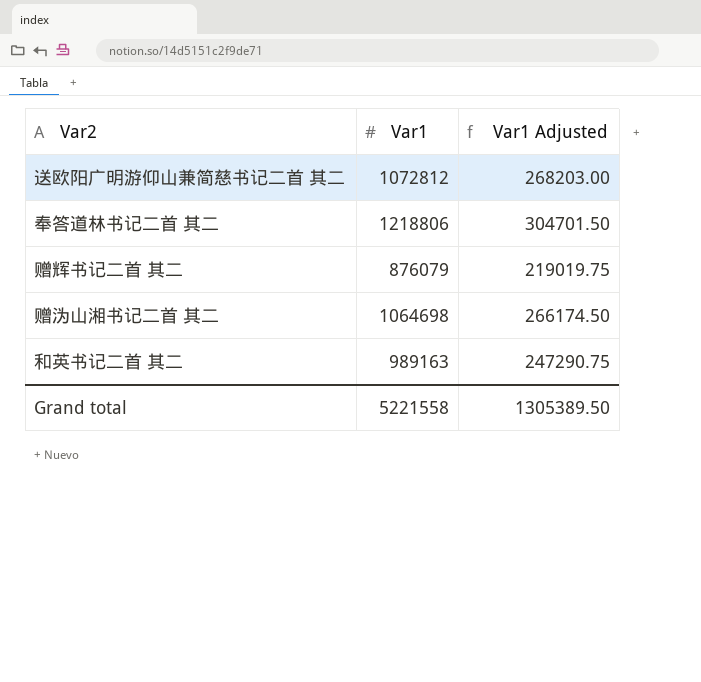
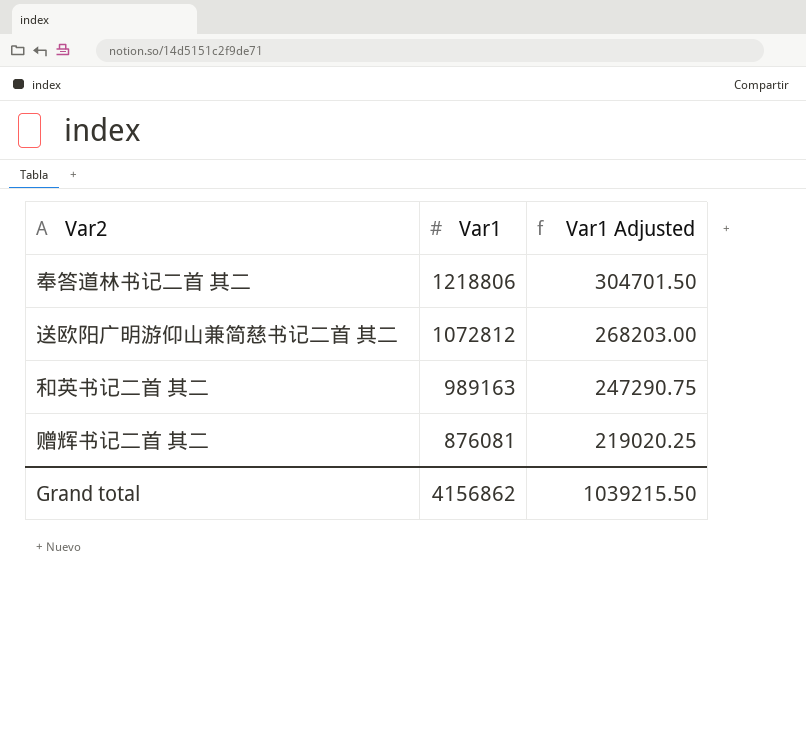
row order: none -> Var1 descending
row 赠沩山湘书记二首 其二: 1064698 | 266174.50 -> none
赠辉书记二首 其二 | Var1: 876079 -> 876081
赠辉书记二首 其二 | Var1 Adjusted: 219019.75 -> 219020.25
Grand total | Var1: 5221558 -> 4156862
Grand total | Var1 Adjusted: 1305389.50 -> 1039215.50

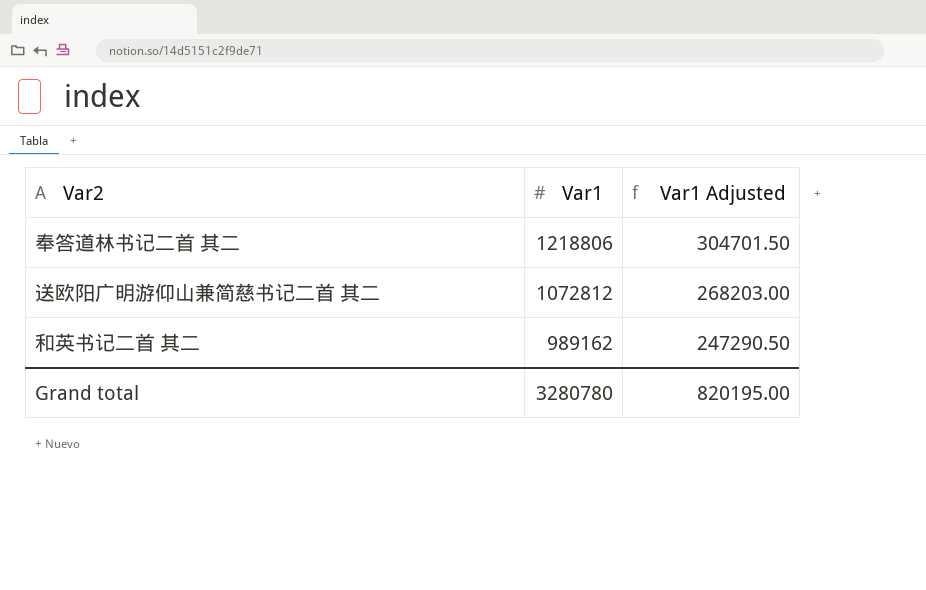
row 赠辉书记二首 其二: 876081 | 219020.25 -> none
和英书记二首 其二 | Var1: 989163 -> 989162
和英书记二首 其二 | Var1 Adjusted: 247290.75 -> 247290.50
Grand total | Var1: 4156862 -> 3280780
Grand total | Var1 Adjusted: 1039215.50 -> 820195.00

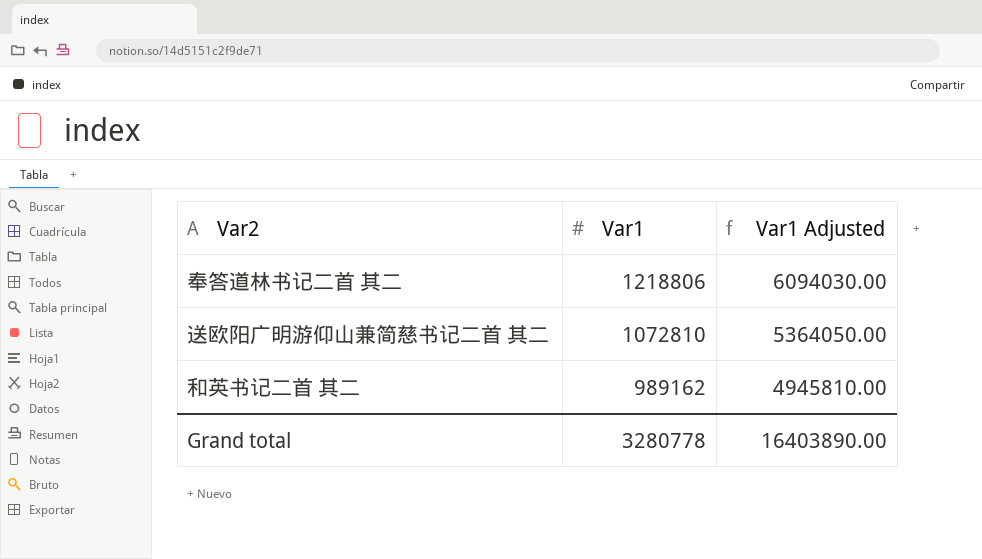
column Var1 Adjusted | formula: [Var1] * 0.25 -> [Var1] * 5
送欧阳广明游仰山兼简慈书记二首 其二 | Var1: 1072812 -> 1072810
Grand total | Var1: 3280780 -> 3280778
Grand total | Var1 Adjusted: 820195.00 -> 16403890.00

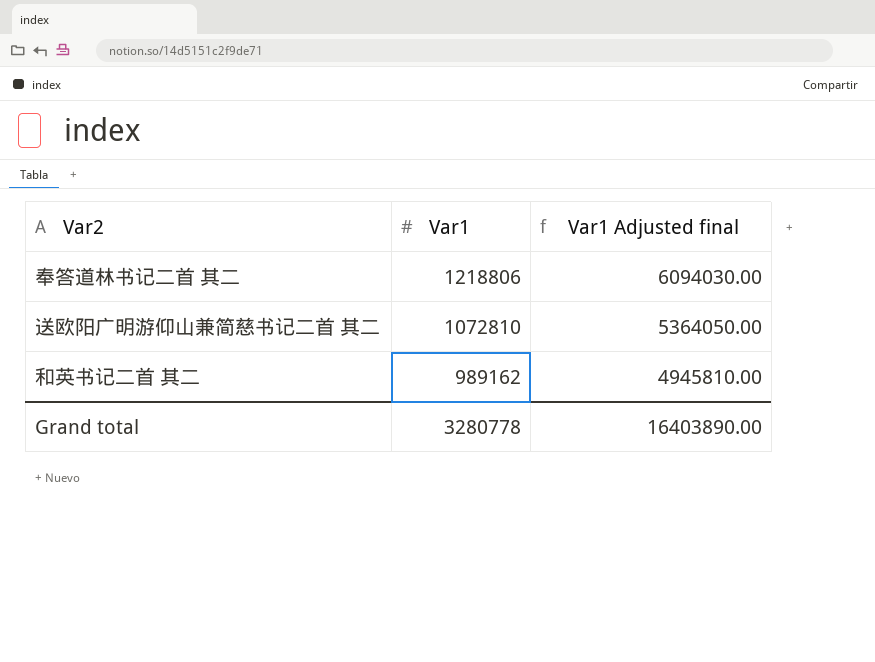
column name: Var1 Adjusted -> Var1 Adjusted final

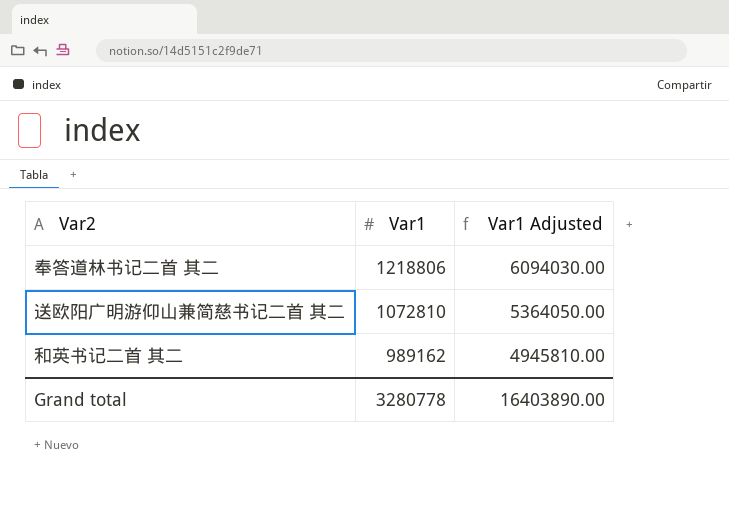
column name: Var1 Adjusted final -> Var1 Adjusted

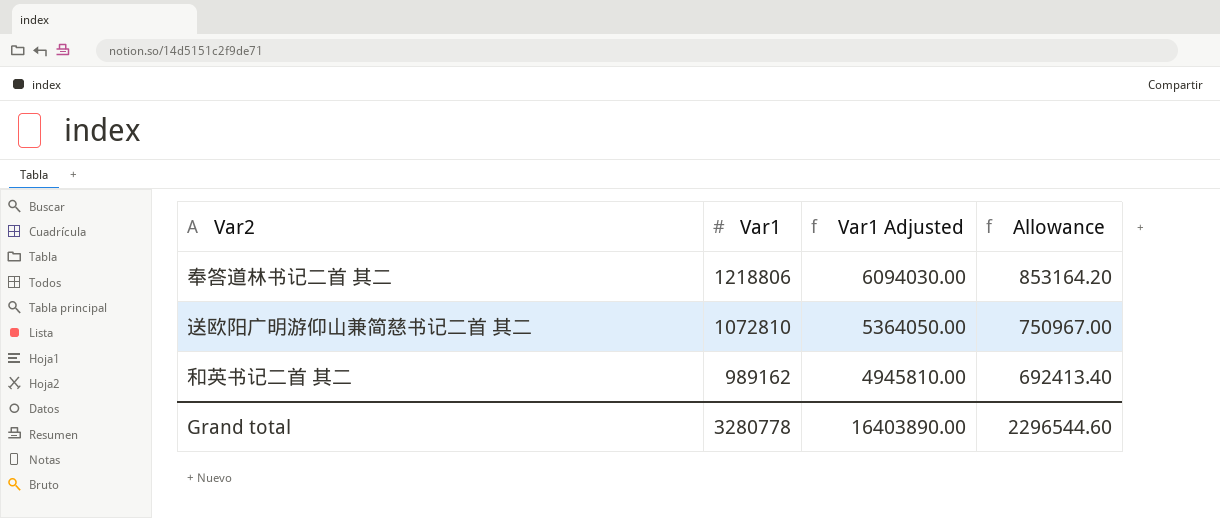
column Allowance | formula: none -> [Var1] * 0.7

